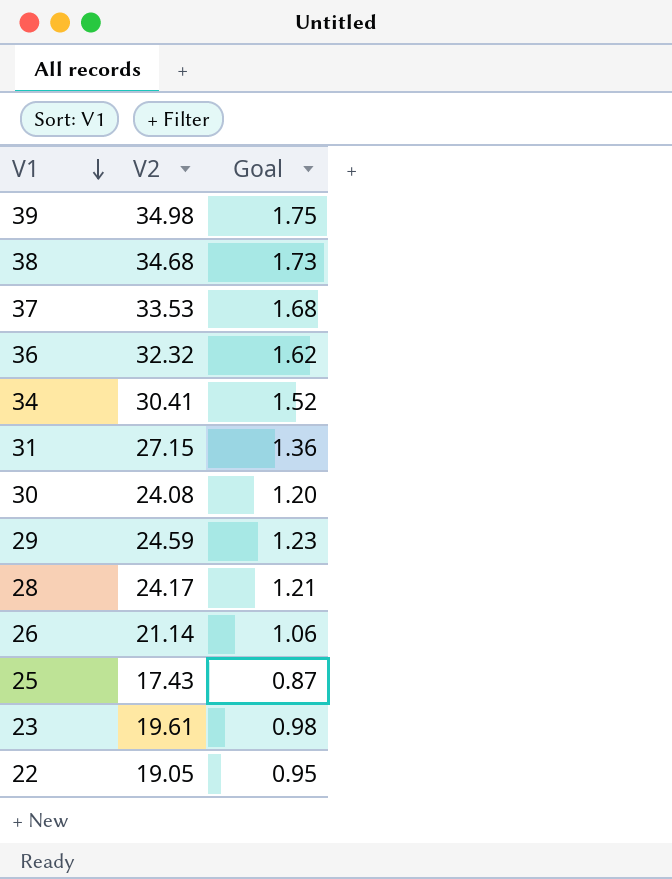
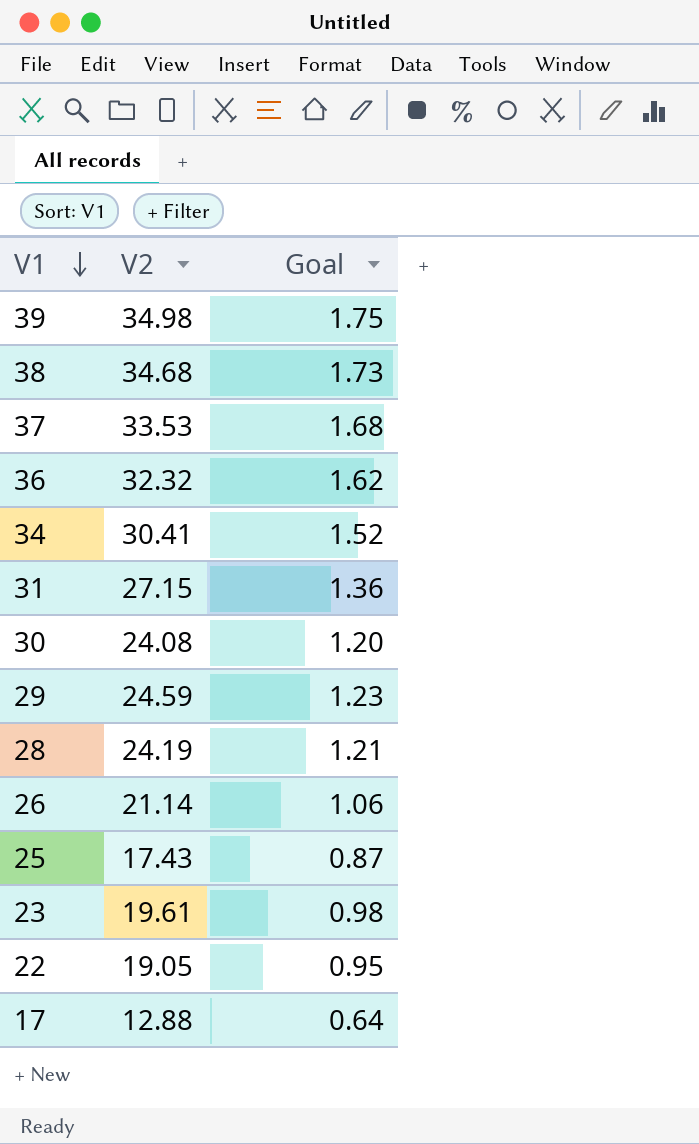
28 | V2: 24.17 -> 24.19
row 17: none -> 12.88 | 0.64

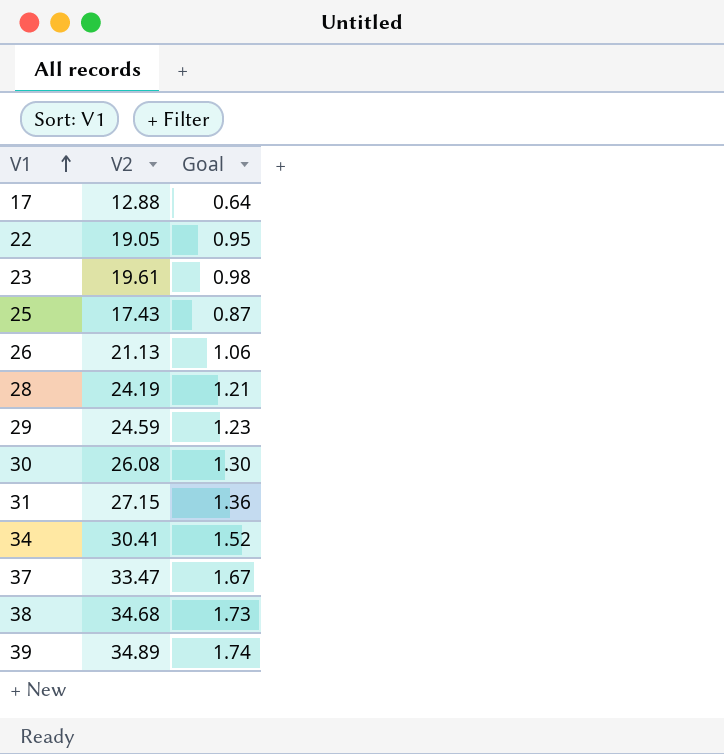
row order: V1 descending -> V1 ascending
row 36: 32.32 | 1.62 -> none
26 | V2: 21.14 -> 21.13
30 | V2: 24.08 -> 26.08
30 | Goal: 1.20 -> 1.30
37 | V2: 33.53 -> 33.47
37 | Goal: 1.68 -> 1.67
39 | V2: 34.98 -> 34.89
39 | Goal: 1.75 -> 1.74

